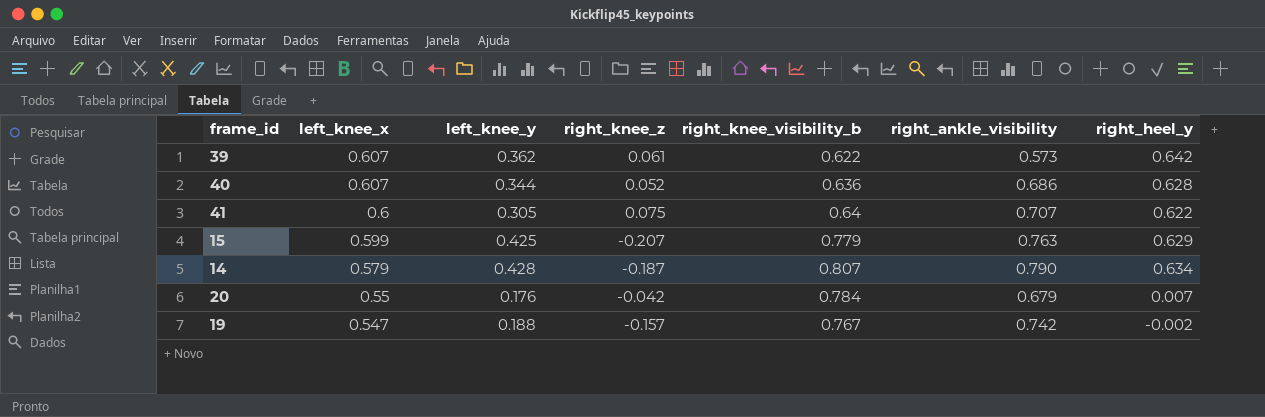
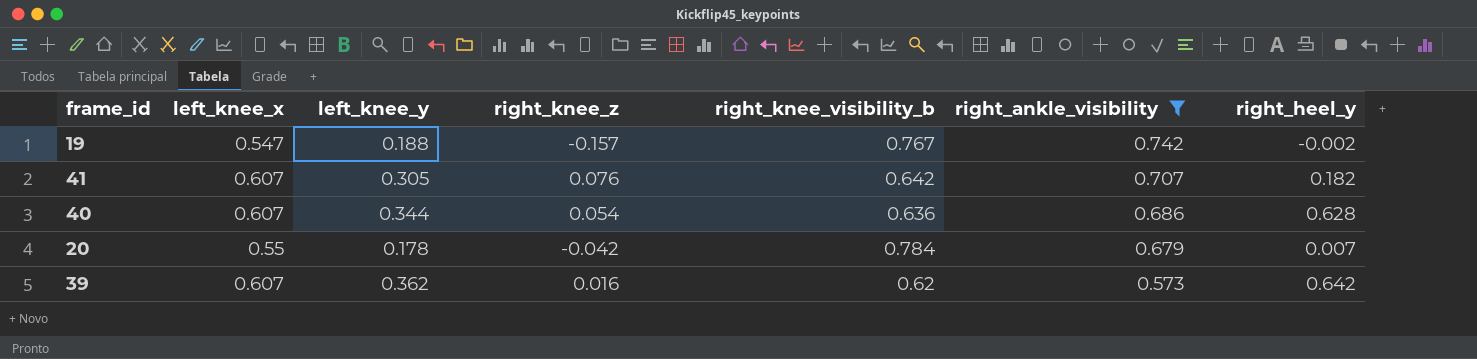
filter: none -> right_ankle_visibility <= 0.742
row order: left_knee_x descending -> right_ankle_visibility descending
41 | left_knee_x: 0.6 -> 0.607
41 | right_knee_z: 0.075 -> 0.076
41 | right_knee_visibility_b: 0.64 -> 0.642
41 | right_heel_y: 0.622 -> 0.182
40 | right_knee_z: 0.052 -> 0.054
20 | left_knee_y: 0.176 -> 0.178
39 | right_knee_z: 0.061 -> 0.016
39 | right_knee_visibility_b: 0.622 -> 0.62

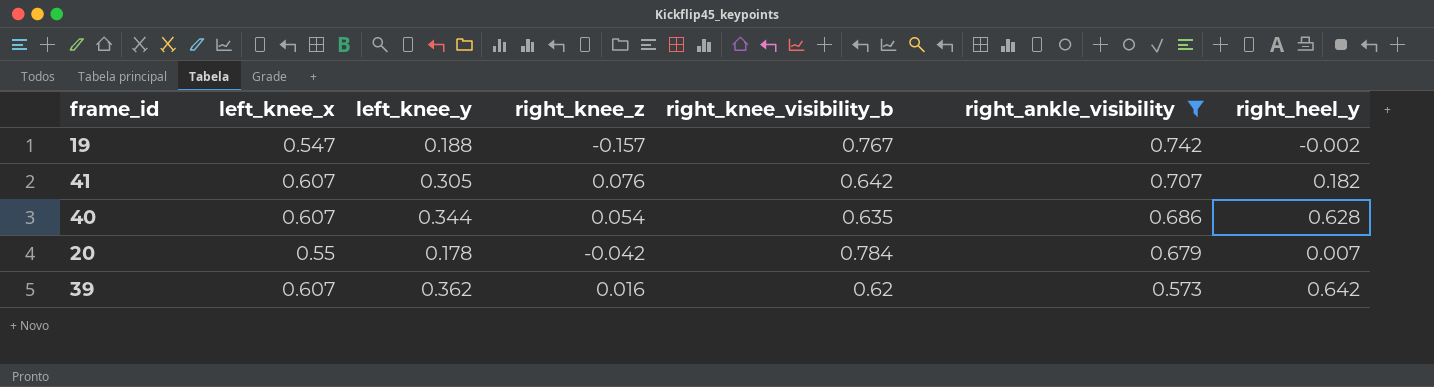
40 | right_knee_visibility_b: 0.636 -> 0.635

